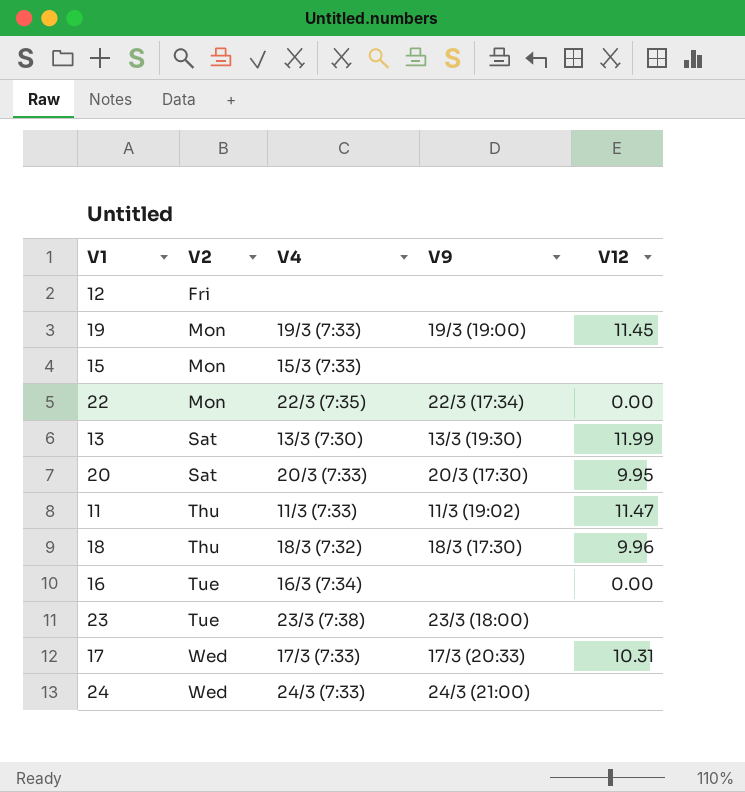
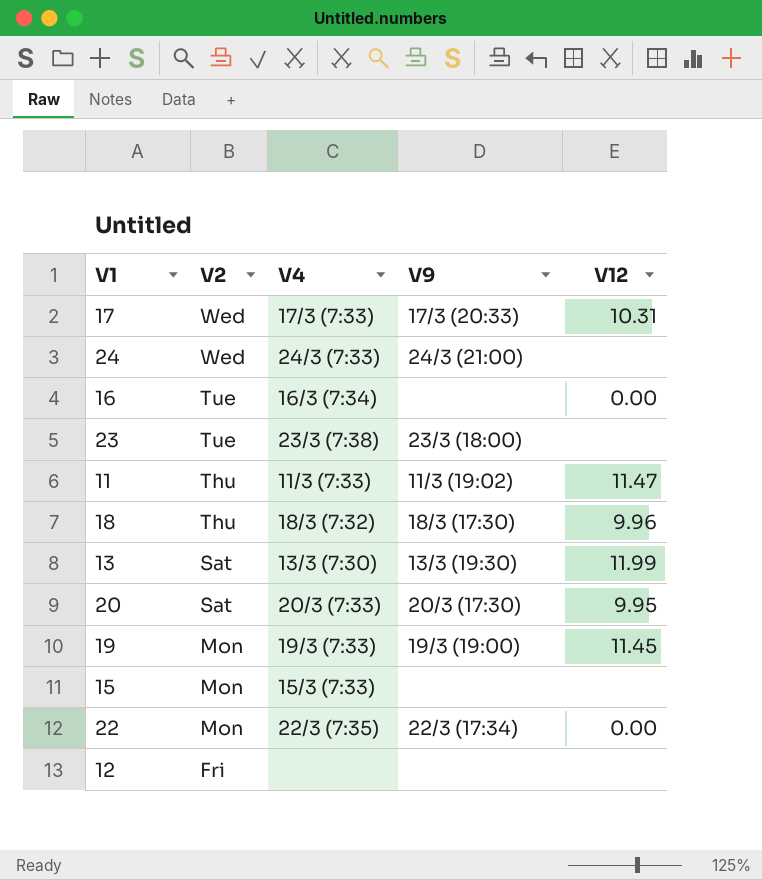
row order: V2 ascending -> V2 descending

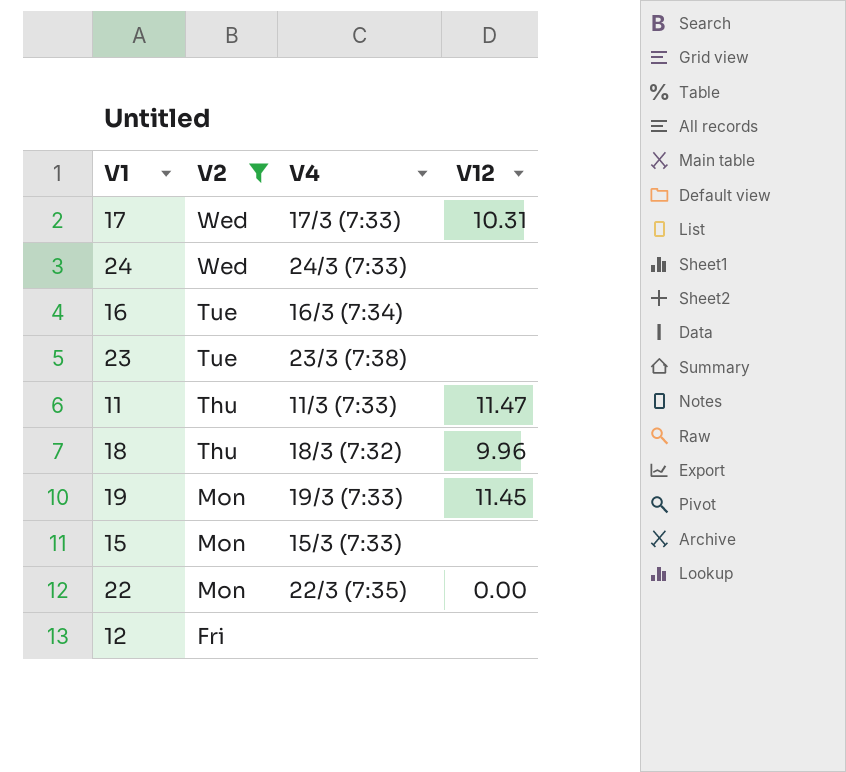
filter: none -> V2 != Sat
column V9 | position: 4 -> none
16 | V12: 0.00 -> none

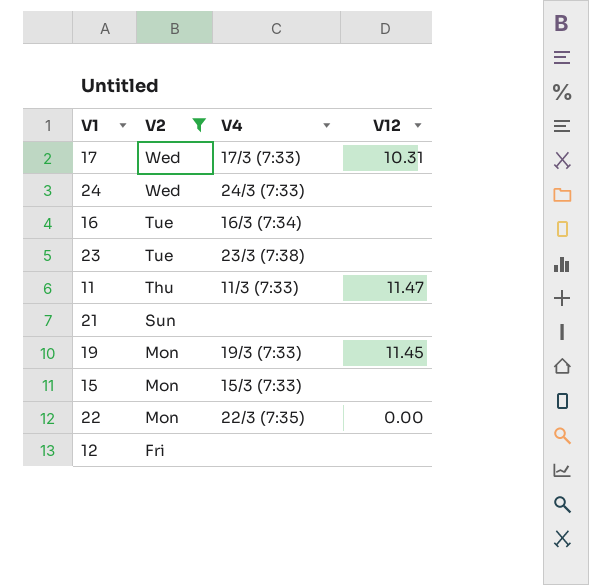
row 18: Thu | 18/3 (7:32) | 9.96 -> none
row 21: none -> Sun | none | none

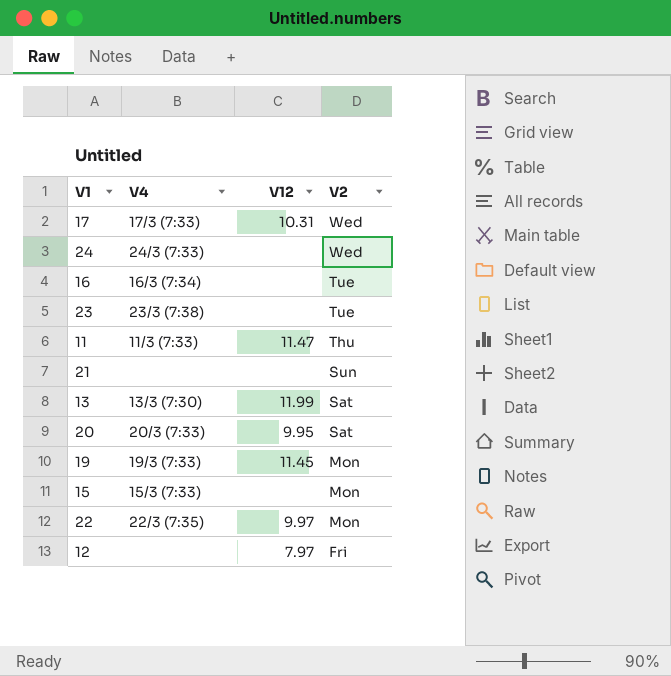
filter: V2 != Sat -> none
column V2 | position: 2 -> 4
22 | V12: 0.00 -> 9.97
12 | V12: none -> 7.97

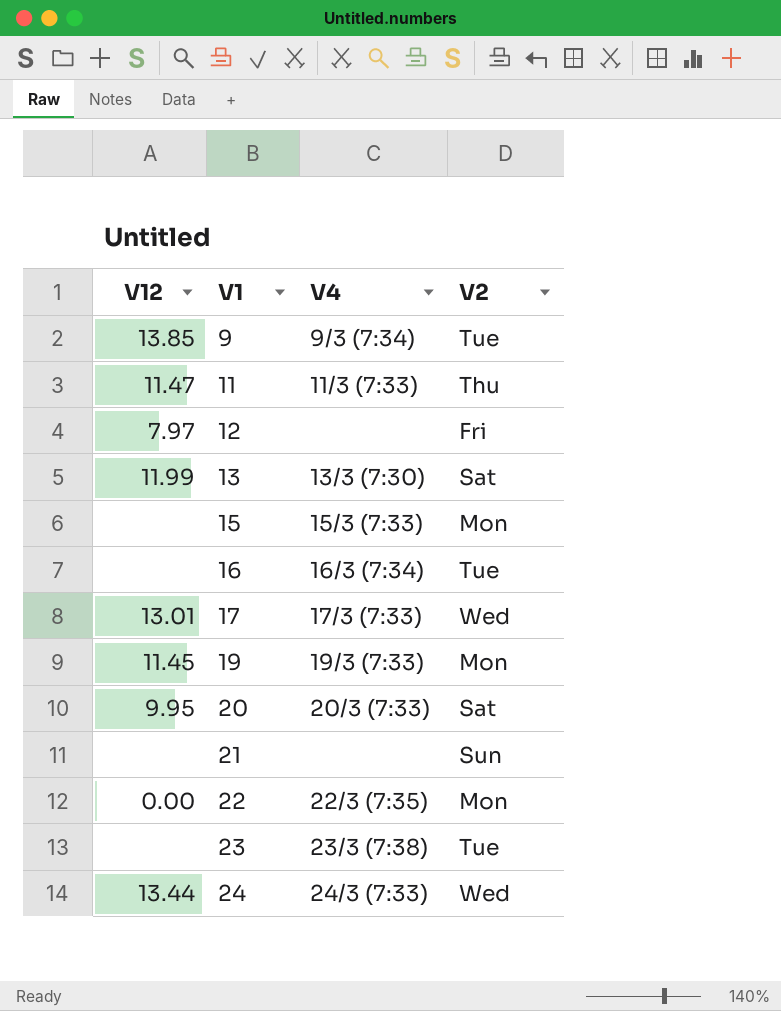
row order: V2 descending -> V1 ascending
column V12 | position: 3 -> 1
row 9: none -> 13.85 | 9/3 (7:34) | Tue
17 | V12: 10.31 -> 13.01
22 | V12: 9.97 -> 0.00
24 | V12: none -> 13.44

